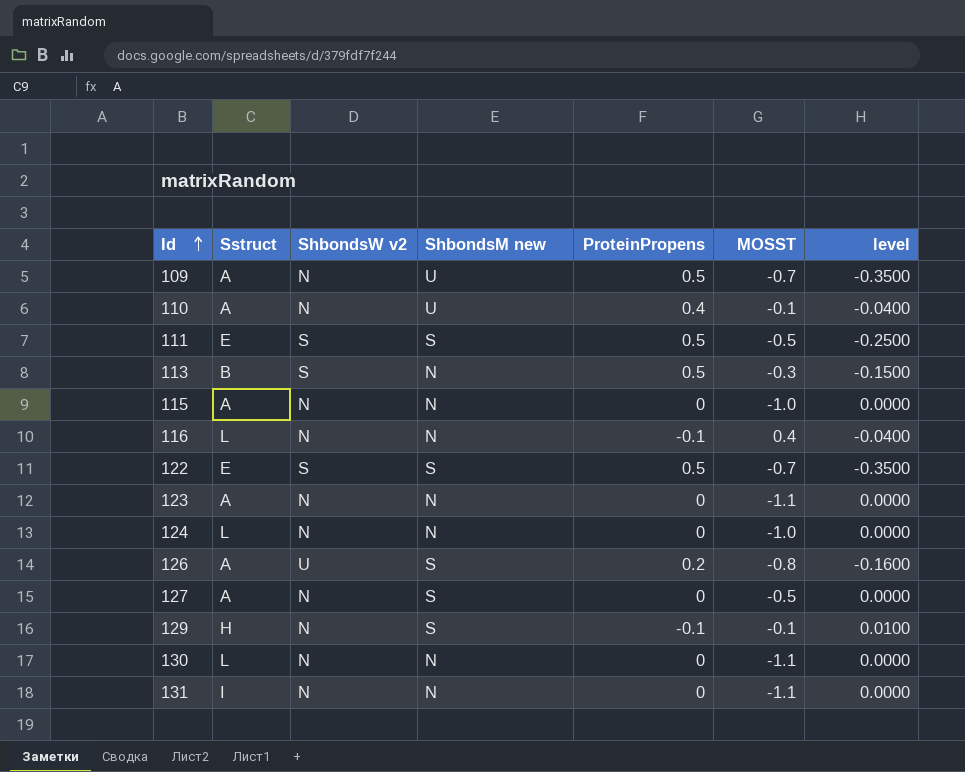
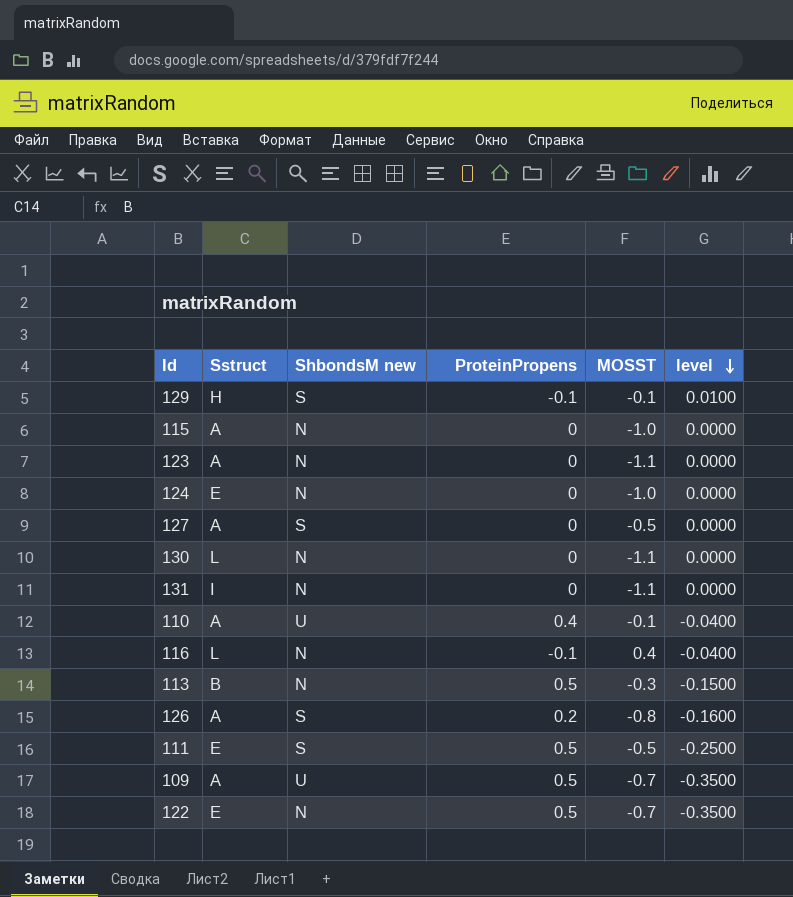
row order: Id ascending -> level descending
column ShbondsW v2 | position: 3 -> none
124 | Sstruct: L -> E
122 | ShbondsM new: S -> N

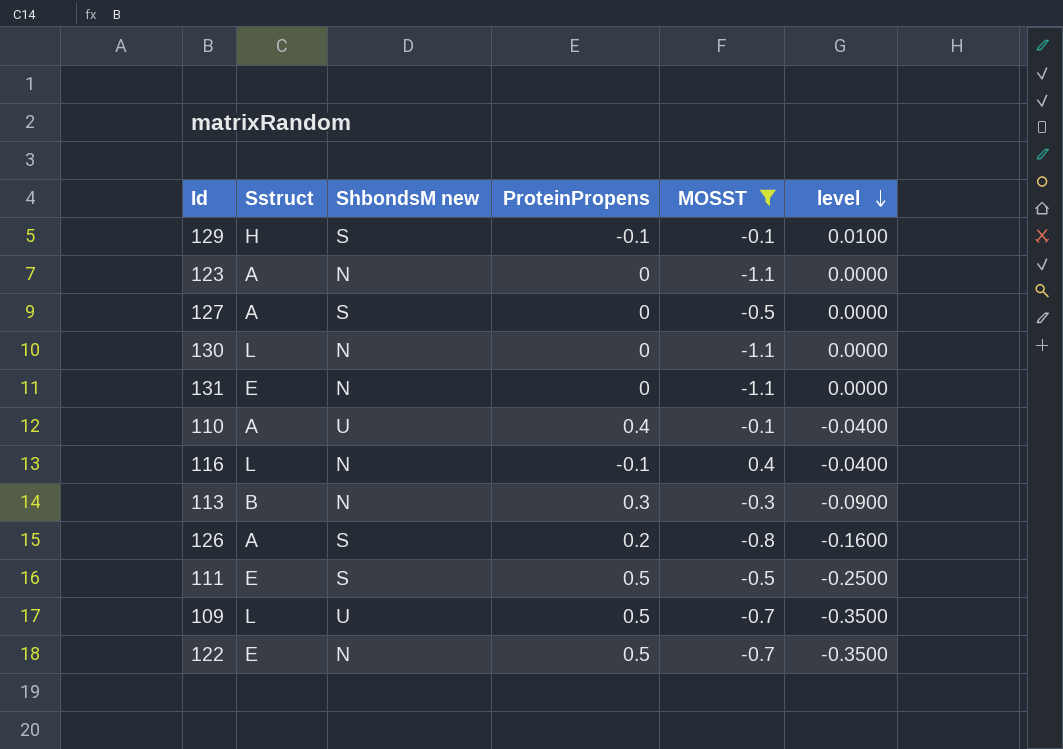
filter: none -> MOSST != -1.0
131 | Sstruct: I -> E
113 | ProteinPropens: 0.5 -> 0.3
113 | level: -0.1500 -> -0.0900
109 | Sstruct: A -> L

